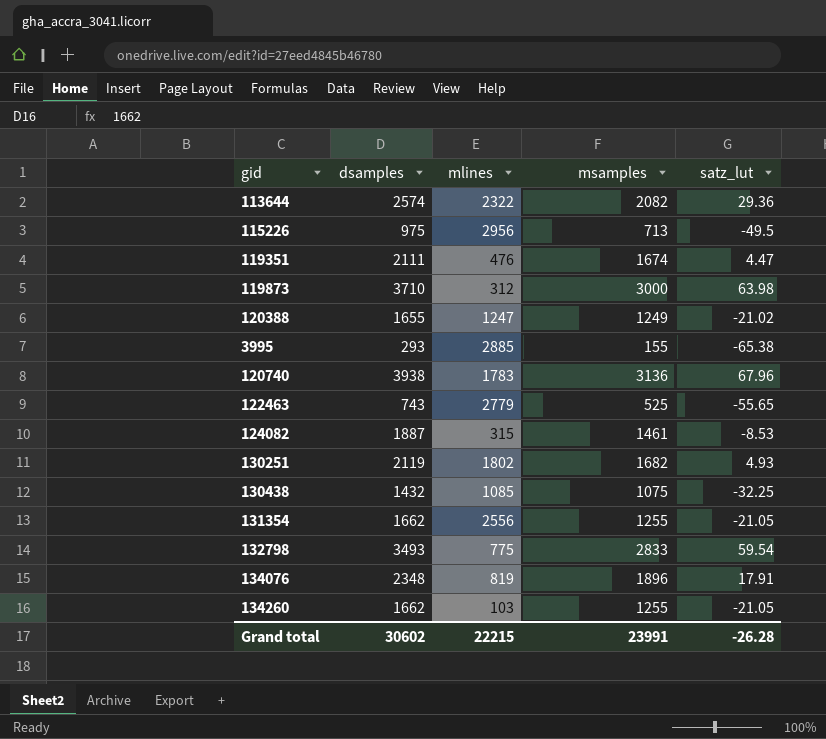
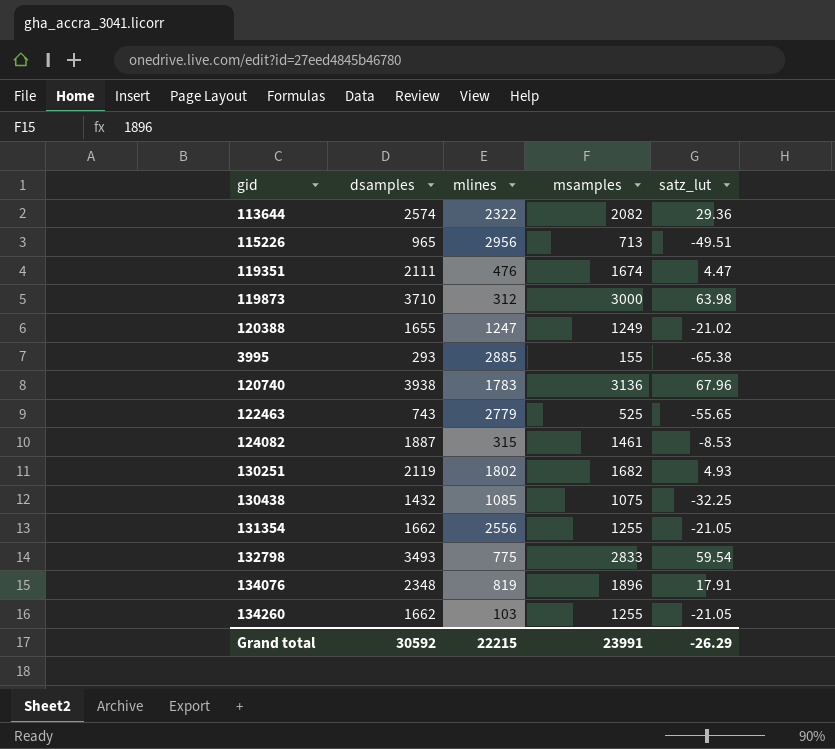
115226 | dsamples: 975 -> 965
115226 | satz_lut: -49.5 -> -49.51
Grand total | dsamples: 30602 -> 30592
Grand total | satz_lut: -26.28 -> -26.29

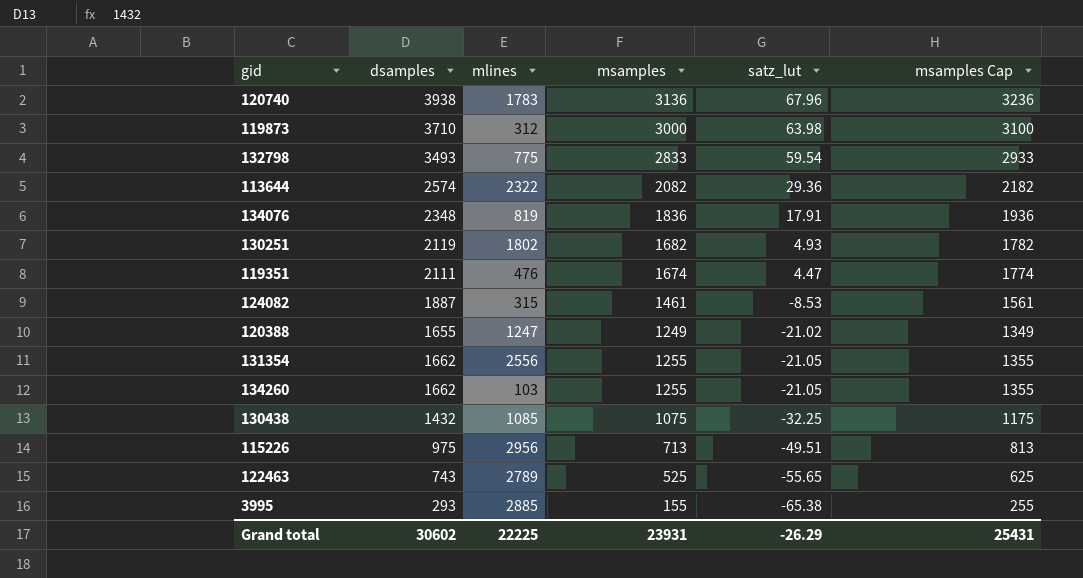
row order: none -> satz_lut descending
column msamples Cap | formula: none -> [msamples] + 100
134076 | msamples: 1896 -> 1836
115226 | dsamples: 965 -> 975
122463 | mlines: 2779 -> 2789
Grand total | dsamples: 30592 -> 30602
Grand total | mlines: 22215 -> 22225
Grand total | msamples: 23991 -> 23931

